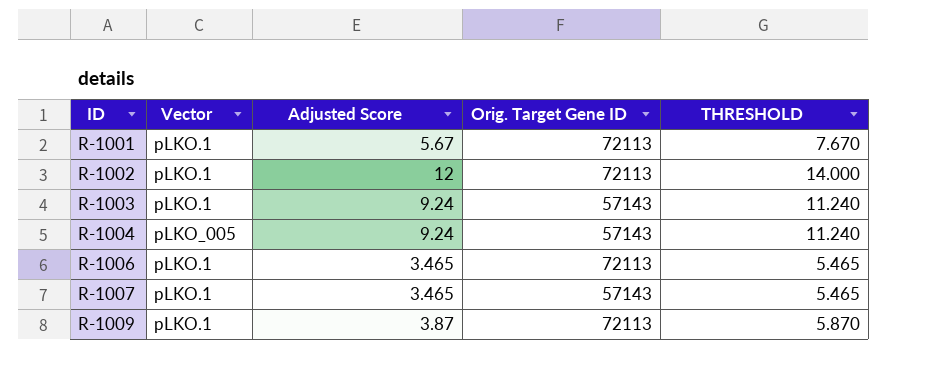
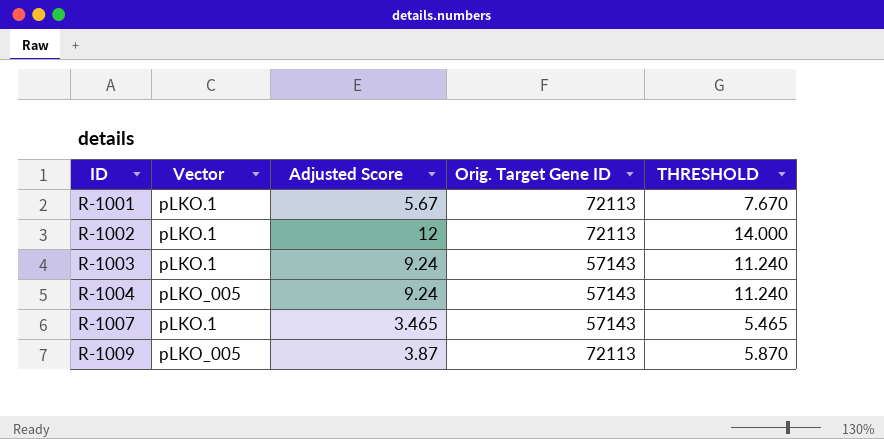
row R-1006: pLKO.1 | 3.465 | 72113 | 5.465 -> none
R-1009 | Vector: pLKO.1 -> pLKO_005

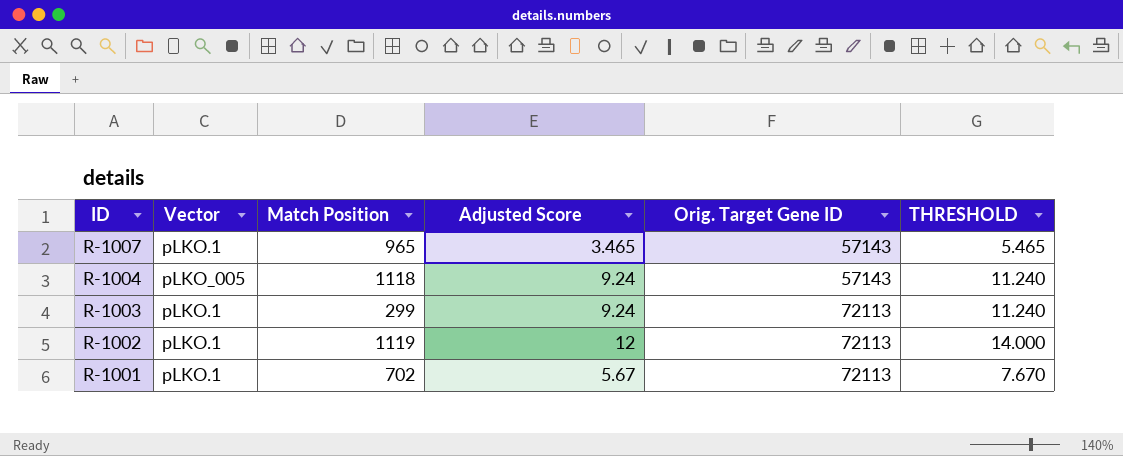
row order: ID ascending -> ID descending
column Match Position | position: none -> 3
row R-1009: pLKO_005 | 3.87 | 72113 | 5.870 -> none
R-1003 | Orig. Target Gene ID: 57143 -> 72113

